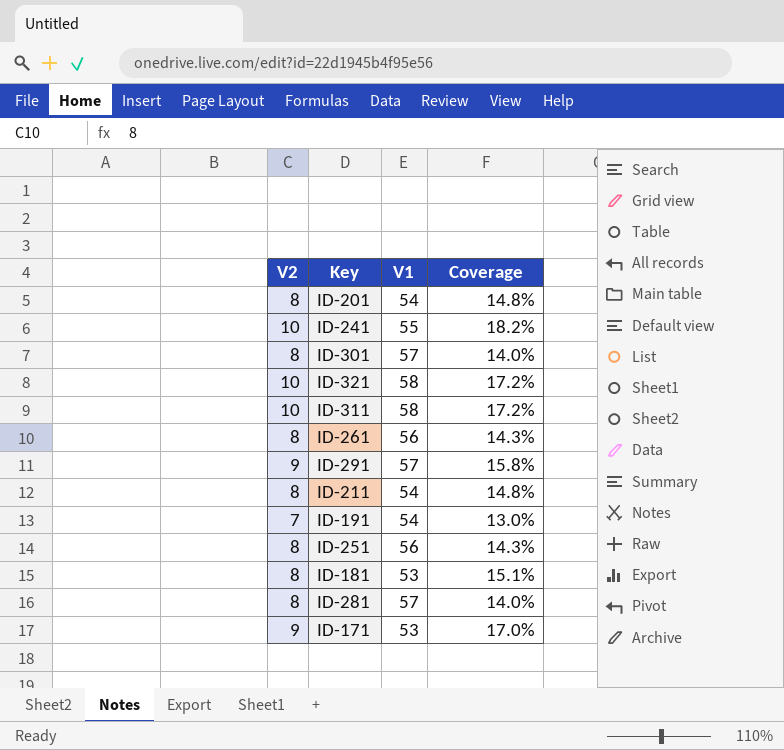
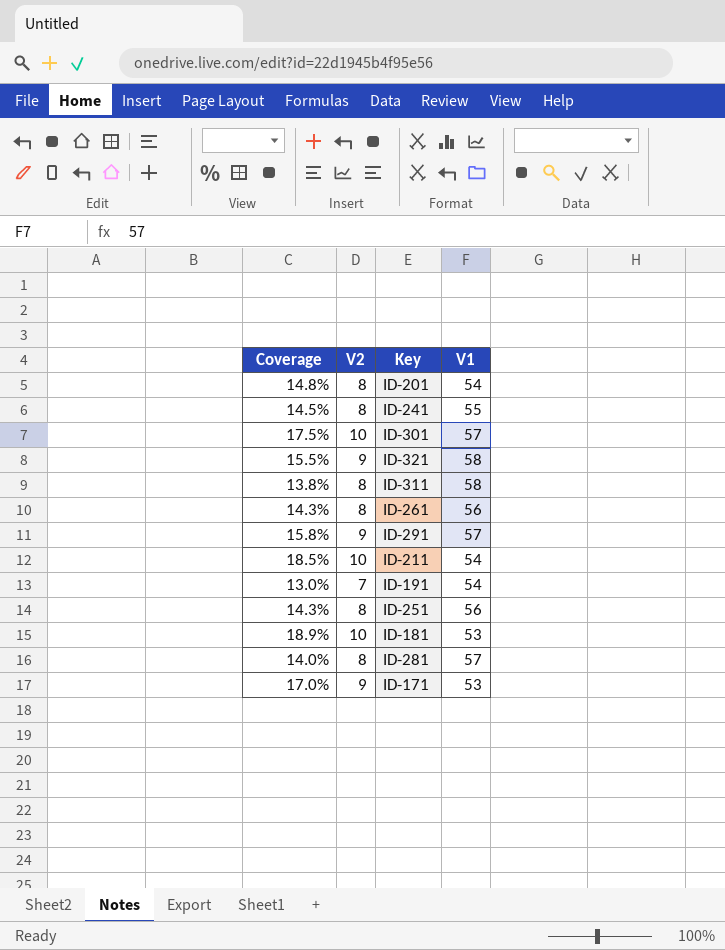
column Coverage | position: 4 -> 1
ID-241 | Coverage: 18.2% -> 14.5%
ID-241 | V2: 10 -> 8
ID-301 | Coverage: 14.0% -> 17.5%
ID-301 | V2: 8 -> 10
ID-321 | Coverage: 17.2% -> 15.5%
ID-321 | V2: 10 -> 9
ID-311 | Coverage: 17.2% -> 13.8%
ID-311 | V2: 10 -> 8
ID-211 | Coverage: 14.8% -> 18.5%
ID-211 | V2: 8 -> 10
ID-181 | Coverage: 15.1% -> 18.9%
ID-181 | V2: 8 -> 10

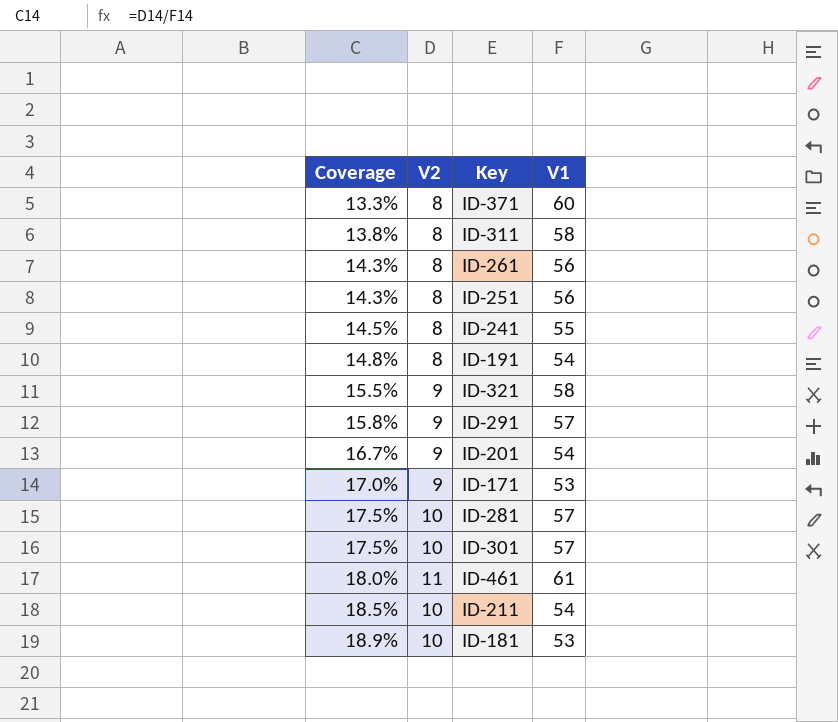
row order: none -> Coverage ascending
row ID-371: none -> 13.3% | 8 | 60
ID-191 | Coverage: 13.0% -> 14.8%
ID-191 | V2: 7 -> 8
ID-201 | Coverage: 14.8% -> 16.7%
ID-201 | V2: 8 -> 9
ID-281 | Coverage: 14.0% -> 17.5%
ID-281 | V2: 8 -> 10
row ID-461: none -> 18.0% | 11 | 61

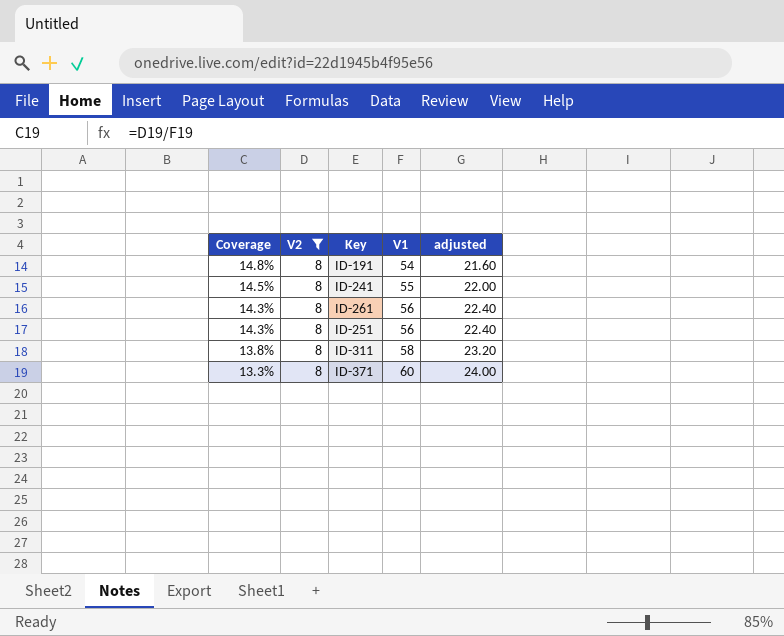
filter: none -> V2 = 8
row order: Coverage ascending -> Coverage descending
column adjusted | formula: none -> [V1] * 0.4

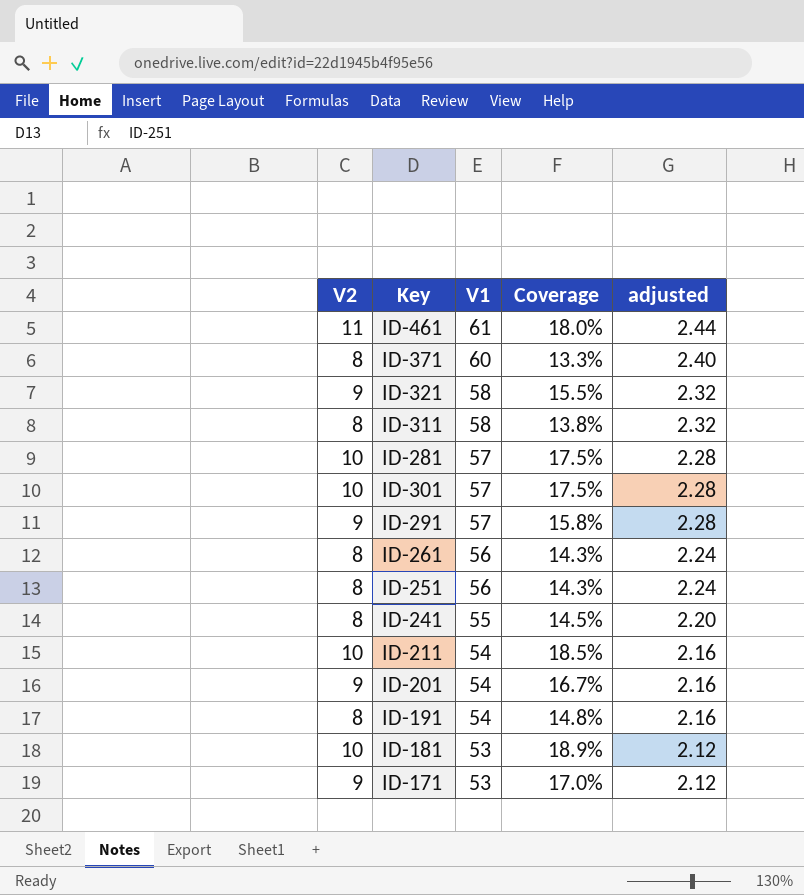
filter: V2 = 8 -> none
row order: Coverage descending -> V1 descending
column Coverage | position: 1 -> 4
column adjusted | formula: [V1] * 0.4 -> [V1] * 0.04

